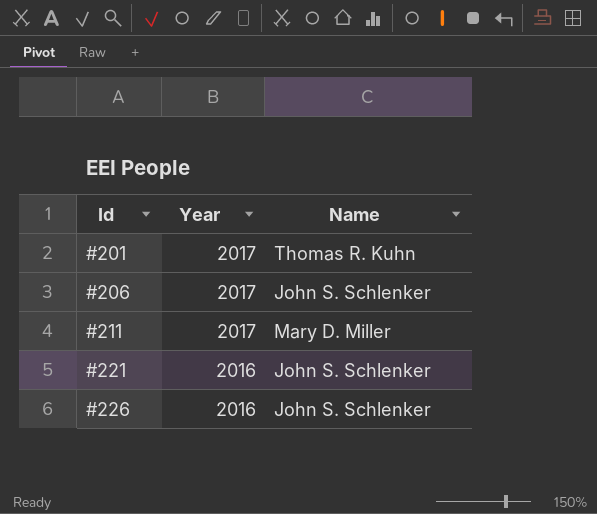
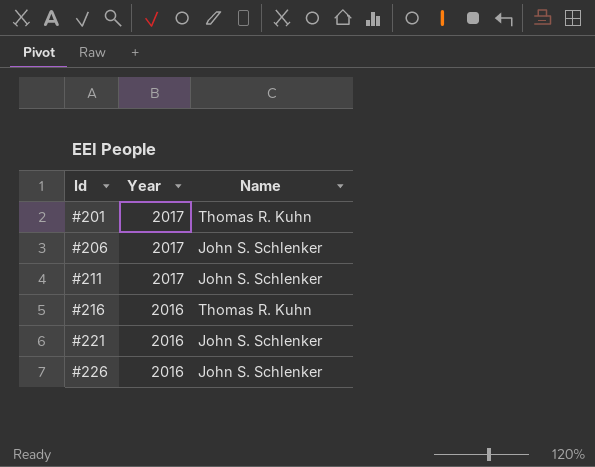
#211 | Name: Mary D. Miller -> John S. Schlenker
row #216: none -> 2016 | Thomas R. Kuhn

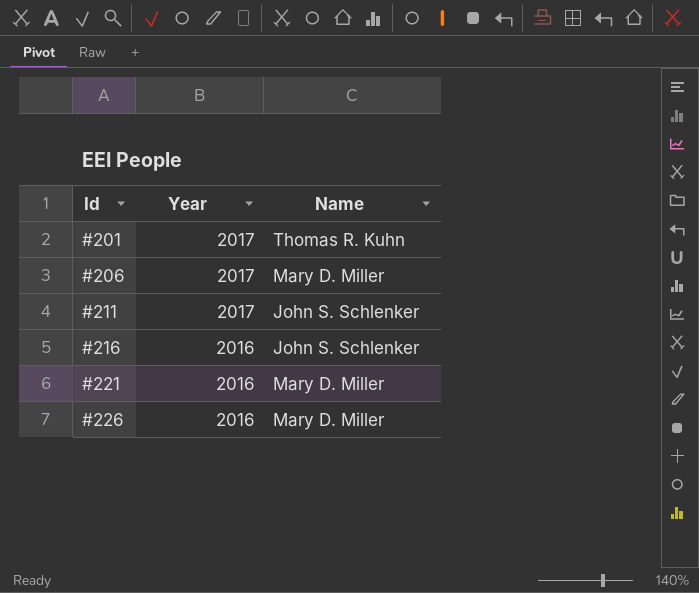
#206 | Name: John S. Schlenker -> Mary D. Miller
#216 | Name: Thomas R. Kuhn -> John S. Schlenker
#221 | Name: John S. Schlenker -> Mary D. Miller
#226 | Name: John S. Schlenker -> Mary D. Miller

